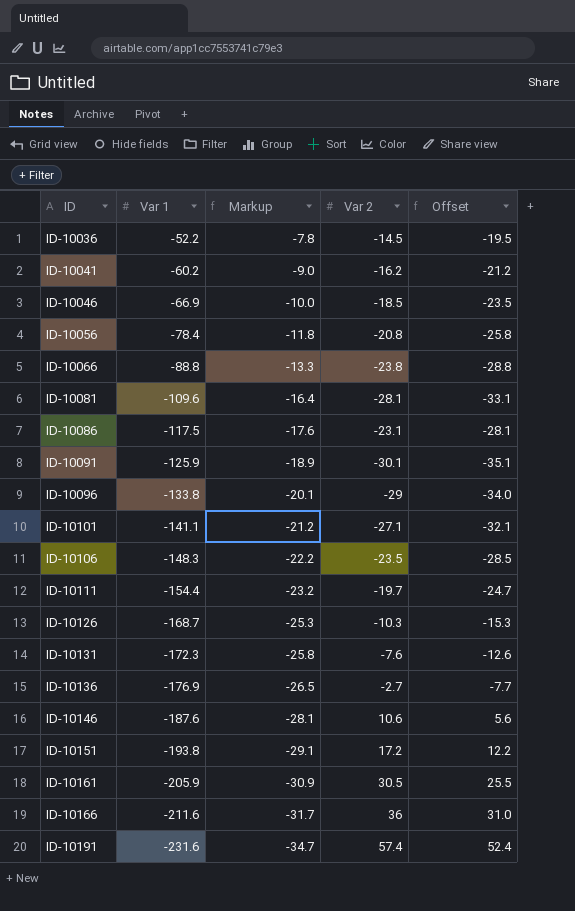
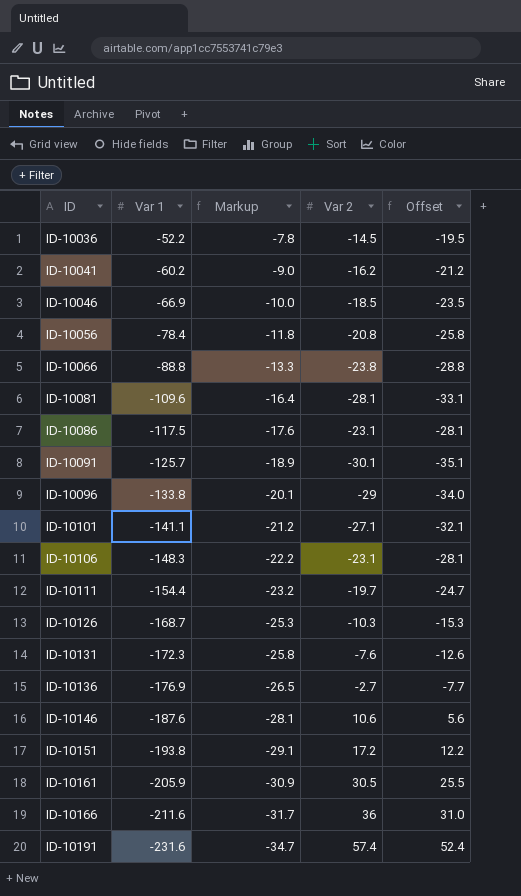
ID-10091 | Var 1: -125.9 -> -125.7
ID-10106 | Var 2: -23.5 -> -23.1
ID-10106 | Offset: -28.5 -> -28.1

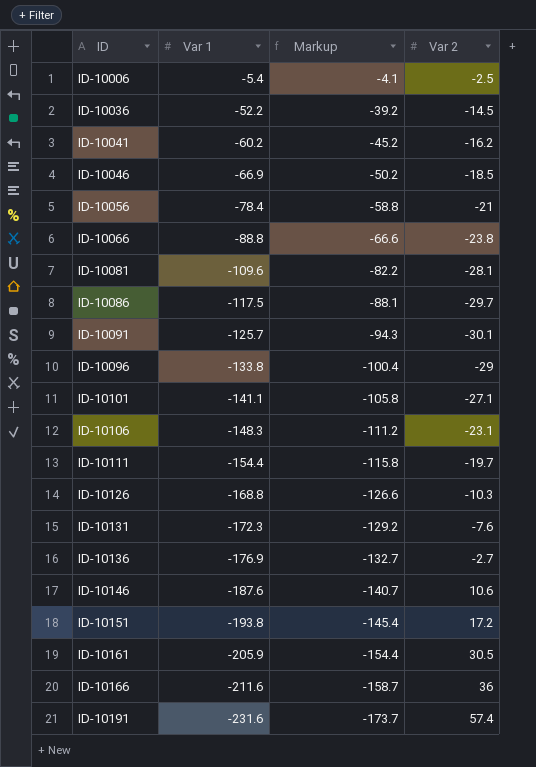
column Offset | formula: [Var 2] - 5 -> none
column Markup | formula: [Var 1] * 0.15 -> [Var 1] * 0.75
row ID-10006: none -> -5.4 | -4.1 | -2.5
ID-10056 | Var 2: -20.8 -> -21
ID-10086 | Var 2: -23.1 -> -29.7
ID-10126 | Var 1: -168.7 -> -168.8

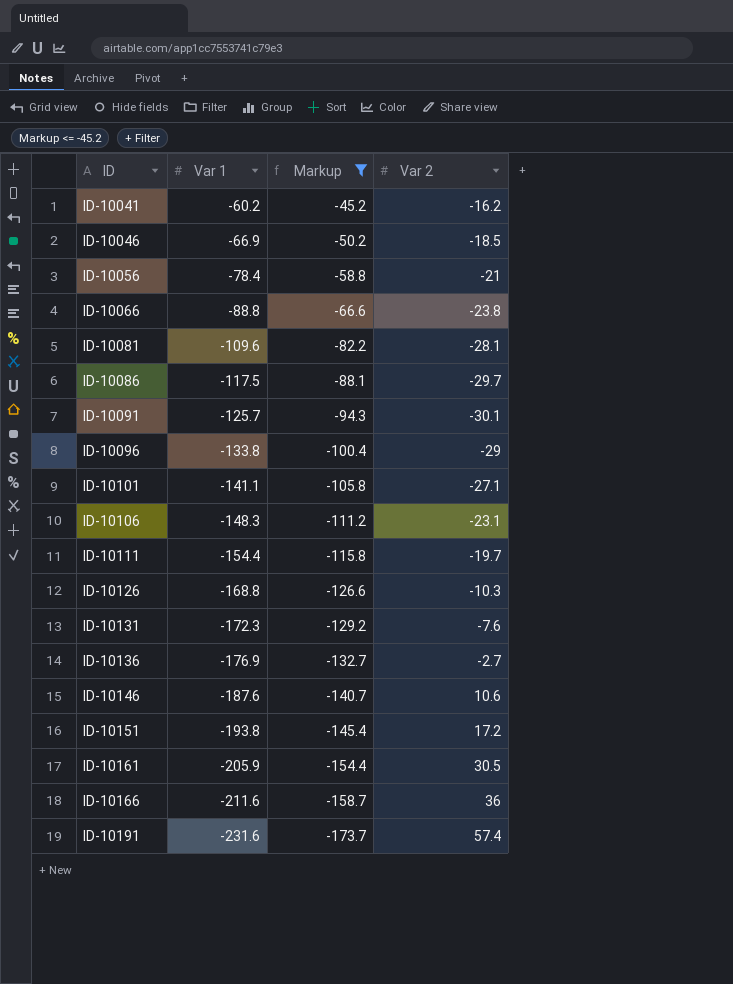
filter: none -> Markup <= -45.2

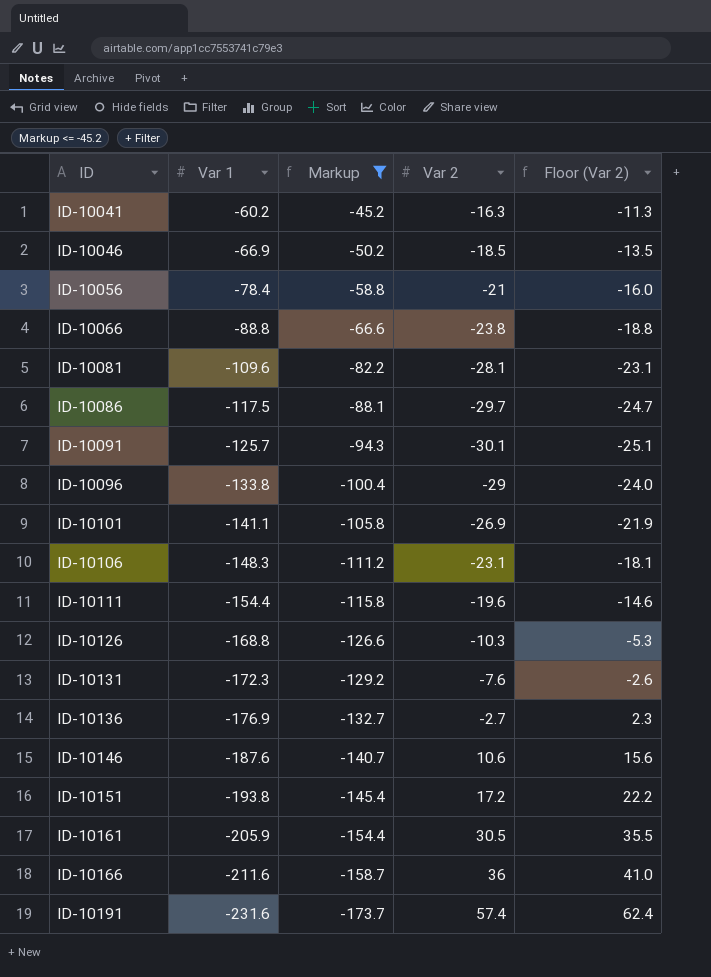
column Floor (Var 2) | formula: none -> [Var 2] + 5
ID-10041 | Var 2: -16.2 -> -16.3
ID-10101 | Var 2: -27.1 -> -26.9
ID-10111 | Var 2: -19.7 -> -19.6

